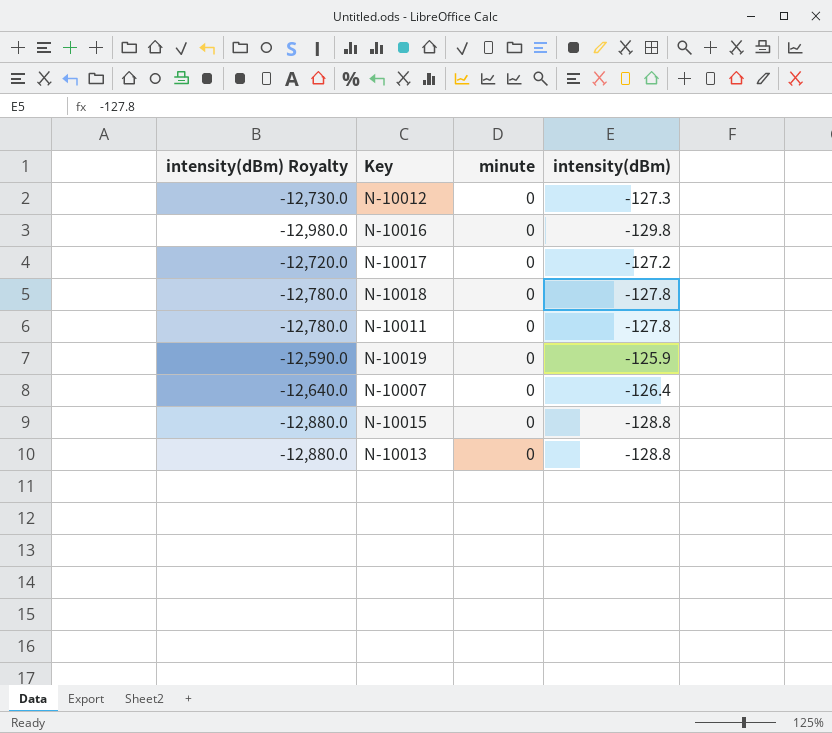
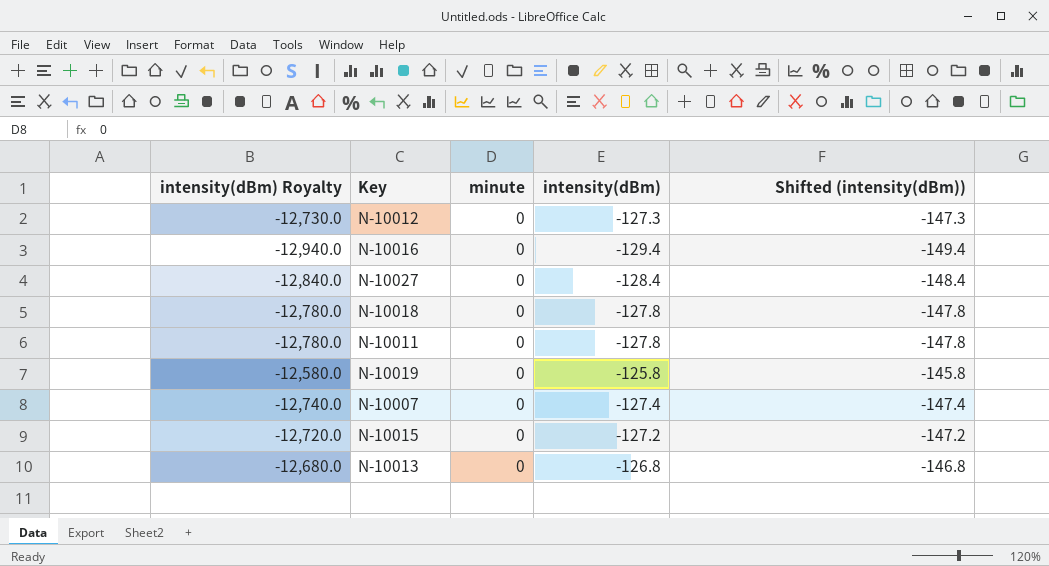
column Shifted (intensity(dBm)) | formula: none -> [intensity(dBm)] - 20
row N-10017: -12,720.0 | 0 | -127.2 -> none
N-10016 | intensity(dBm) Royalty: -12,980.0 -> -12,940.0
N-10016 | intensity(dBm): -129.8 -> -129.4
row N-10027: none -> -12,840.0 | 0 | -128.4 | -148.4
N-10019 | intensity(dBm) Royalty: -12,590.0 -> -12,580.0
N-10019 | intensity(dBm): -125.9 -> -125.8
N-10007 | intensity(dBm) Royalty: -12,640.0 -> -12,740.0
N-10007 | intensity(dBm): -126.4 -> -127.4
N-10015 | intensity(dBm) Royalty: -12,880.0 -> -12,720.0
N-10015 | intensity(dBm): -128.8 -> -127.2
N-10013 | intensity(dBm) Royalty: -12,880.0 -> -12,680.0
N-10013 | intensity(dBm): -128.8 -> -126.8

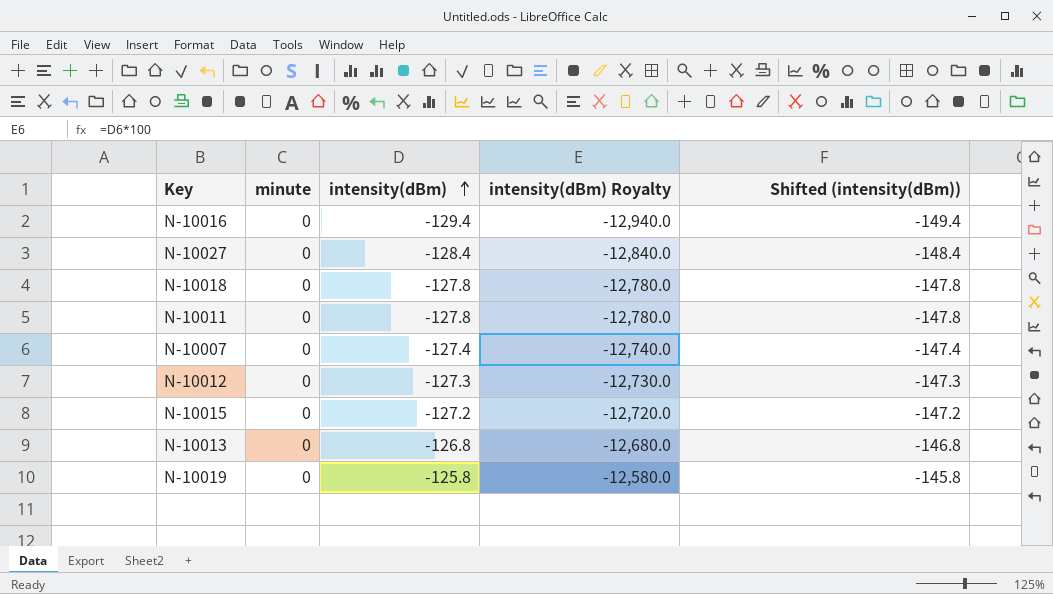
row order: none -> intensity(dBm) ascending
column intensity(dBm) Royalty | position: 1 -> 4

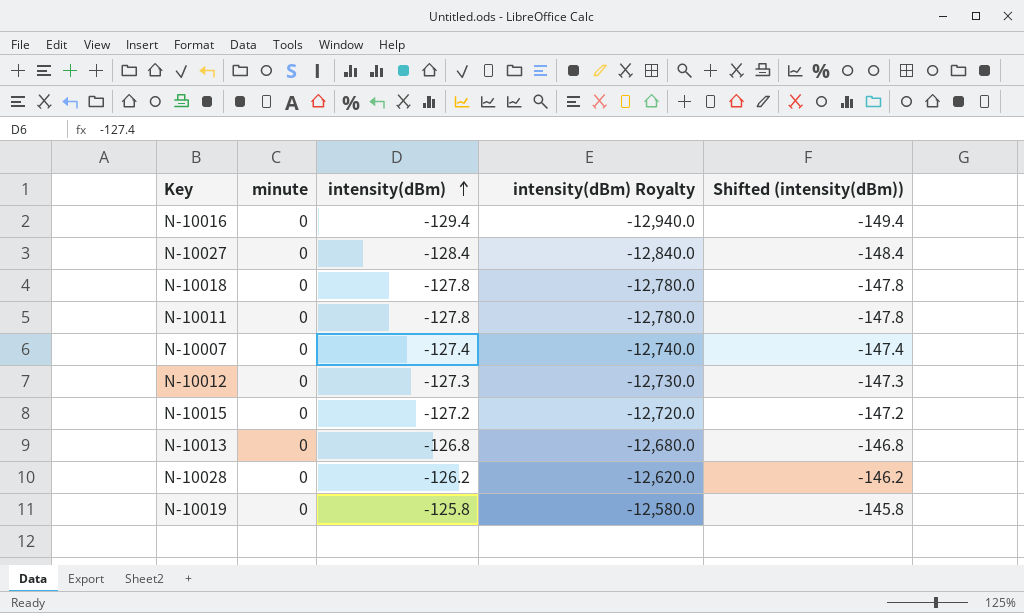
row N-10028: none -> 0 | -126.2 | -12,620.0 | -146.2

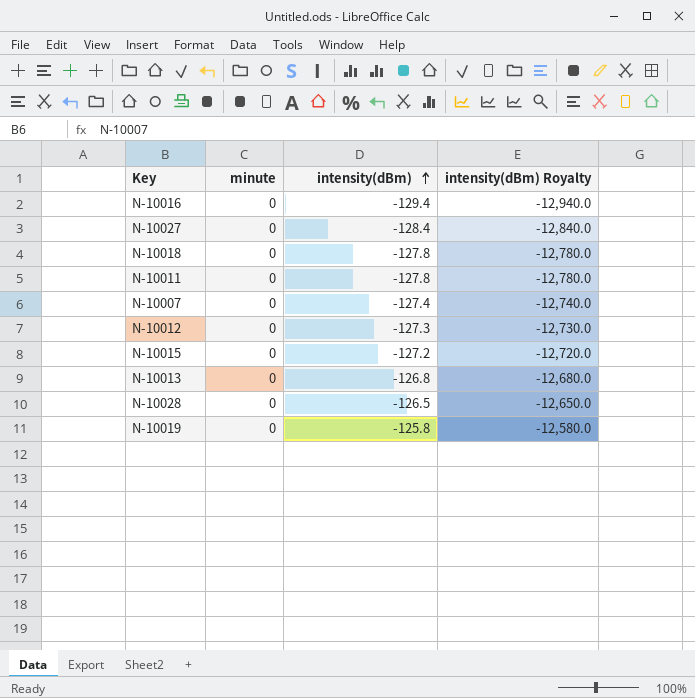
column Shifted (intensity(dBm)) | formula: [intensity(dBm)] - 20 -> none
N-10028 | intensity(dBm): -126.2 -> -126.5
N-10028 | intensity(dBm) Royalty: -12,620.0 -> -12,650.0

